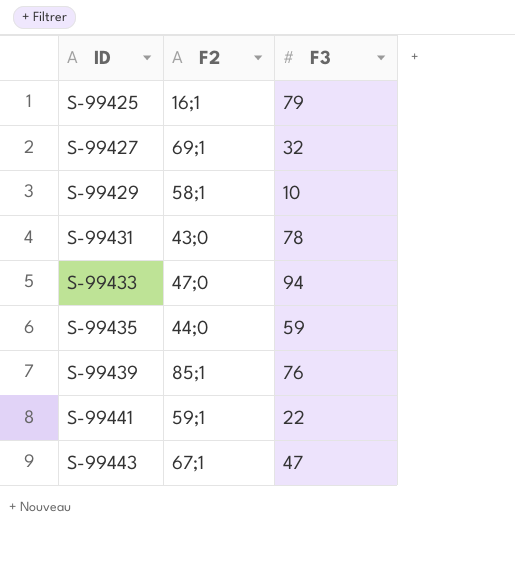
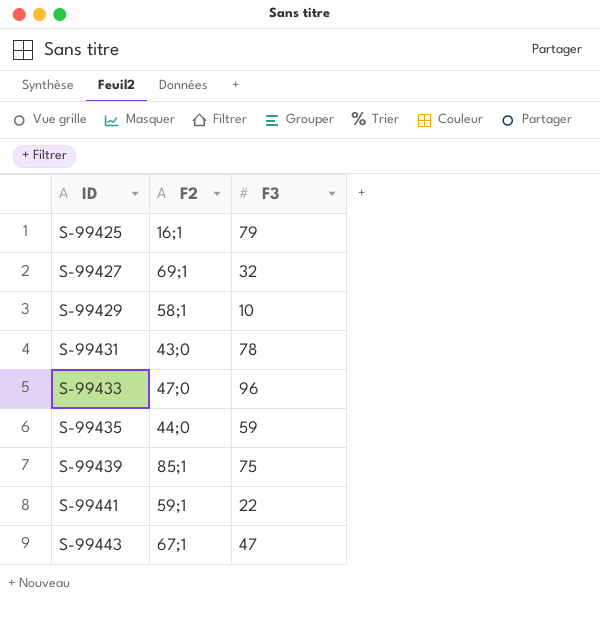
S-99433 | F3: 94 -> 96
S-99439 | F3: 76 -> 75

